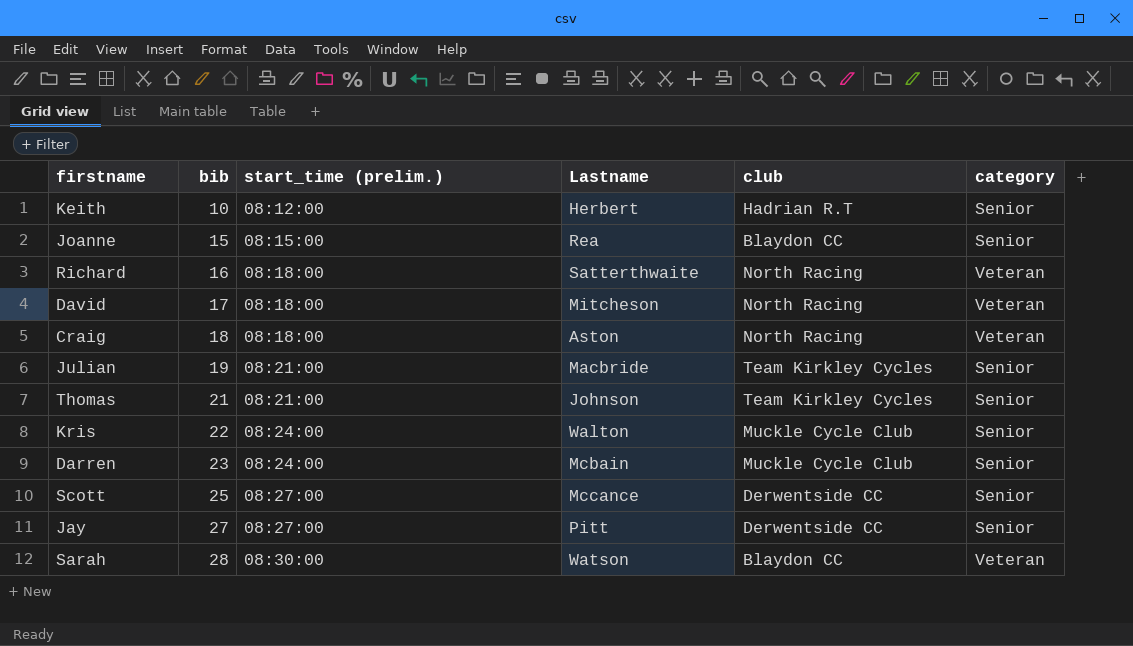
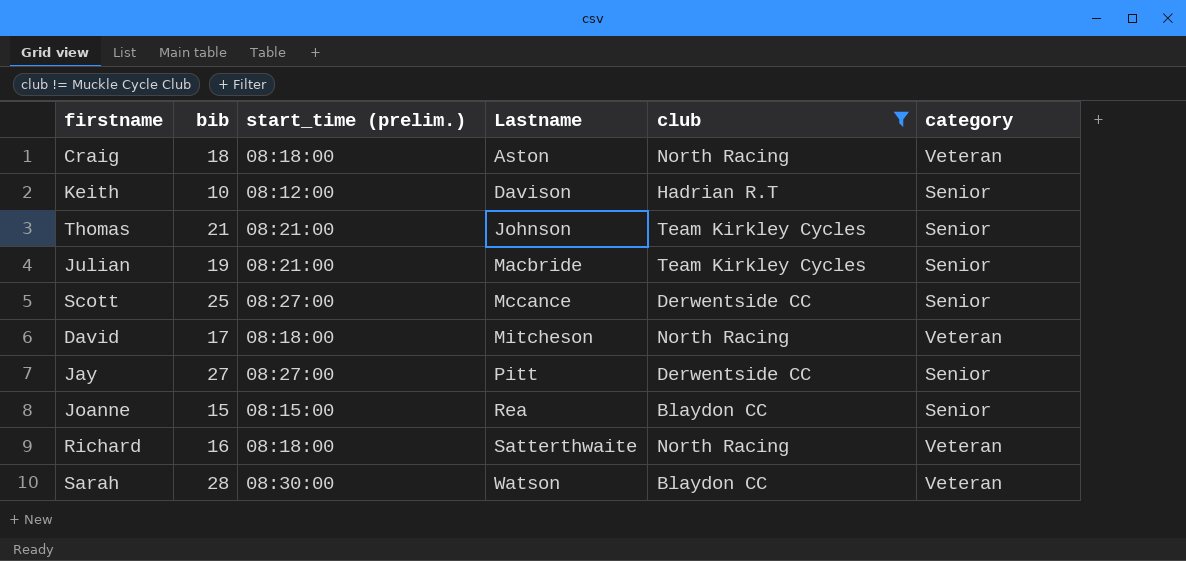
filter: none -> club != Muckle Cycle Club
row order: bib ascending -> Lastname ascending
Keith | Lastname: Herbert -> Davison

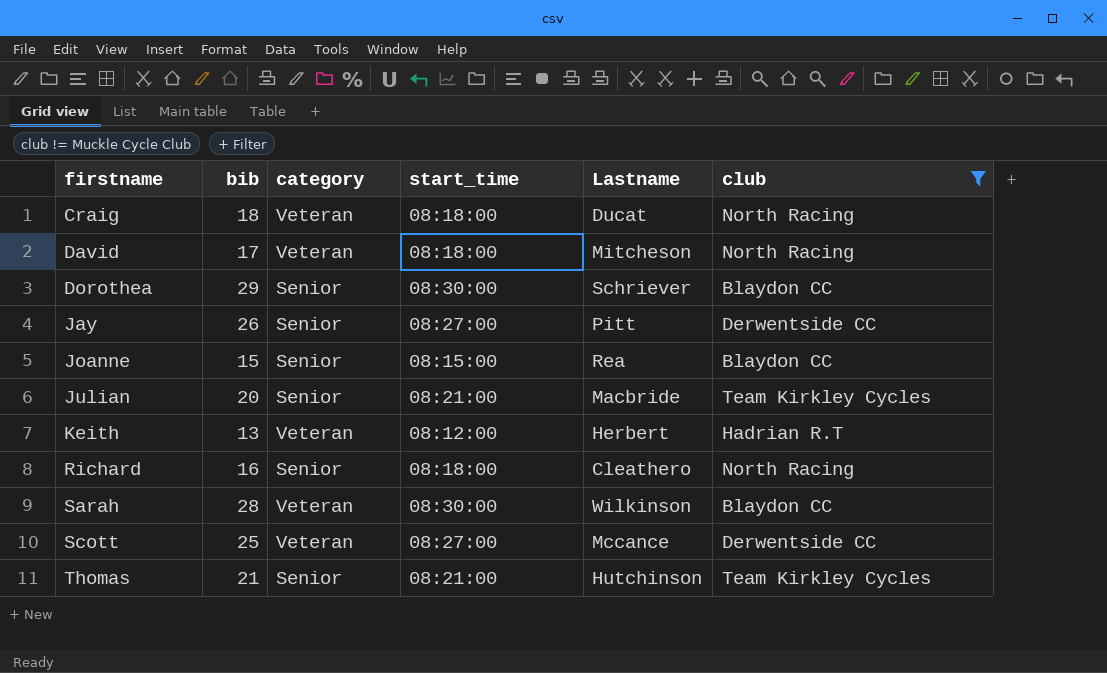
row order: Lastname ascending -> firstname ascending
column category | position: 6 -> 3
column name: start_time (prelim.) -> start_time
Craig | Lastname: Aston -> Ducat
row Dorothea: none -> 29 | Senior | 08:30:00 | Schriever | Blaydon CC
Jay | bib: 27 -> 26
Julian | bib: 19 -> 20
Keith | bib: 10 -> 13
Keith | category: Senior -> Veteran
Keith | Lastname: Davison -> Herbert
Richard | category: Veteran -> Senior
Richard | Lastname: Satterthwaite -> Cleathero
Sarah | Lastname: Watson -> Wilkinson
Scott | category: Senior -> Veteran
Thomas | Lastname: Johnson -> Hutchinson

